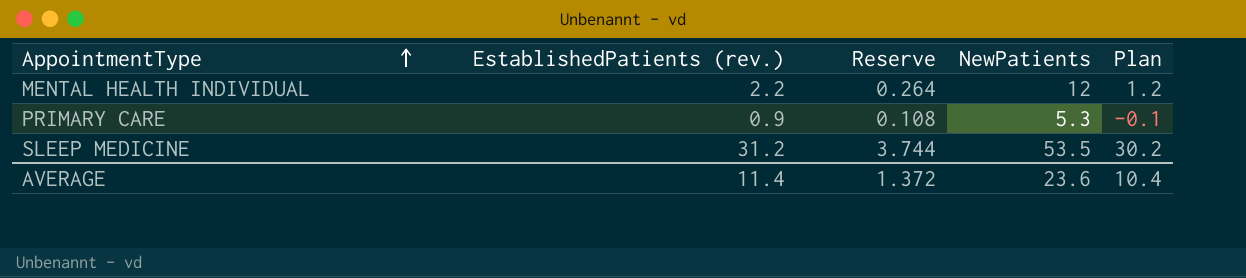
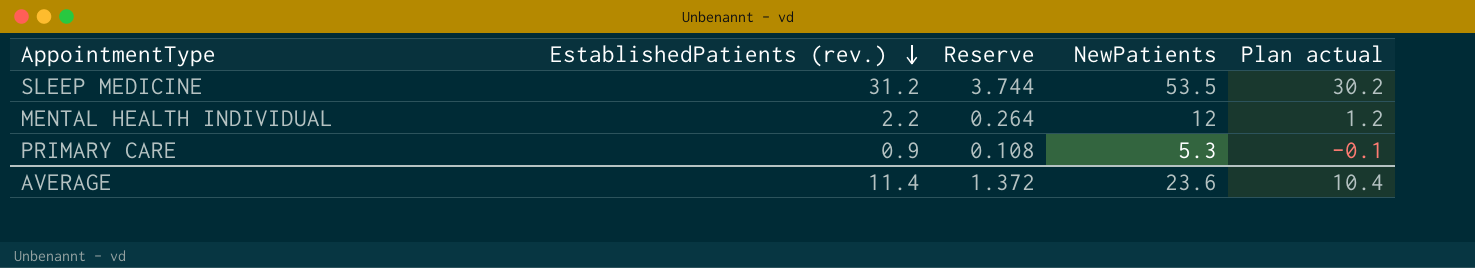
row order: AppointmentType ascending -> EstablishedPatients (rev.) descending
column name: Plan -> Plan actual

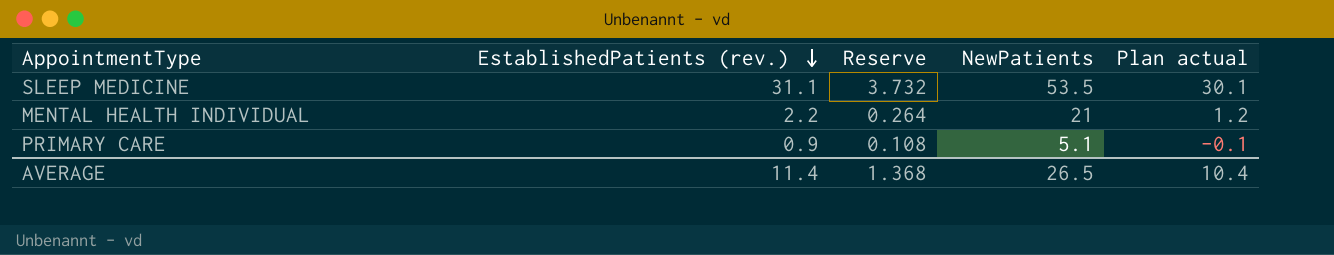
SLEEP MEDICINE | EstablishedPatients (rev.): 31.2 -> 31.1
SLEEP MEDICINE | Reserve: 3.744 -> 3.732
SLEEP MEDICINE | Plan actual: 30.2 -> 30.1
MENTAL HEALTH INDIVIDUAL | NewPatients: 12 -> 21
PRIMARY CARE | NewPatients: 5.3 -> 5.1
AVERAGE | Reserve: 1.372 -> 1.368
AVERAGE | NewPatients: 23.6 -> 26.5

